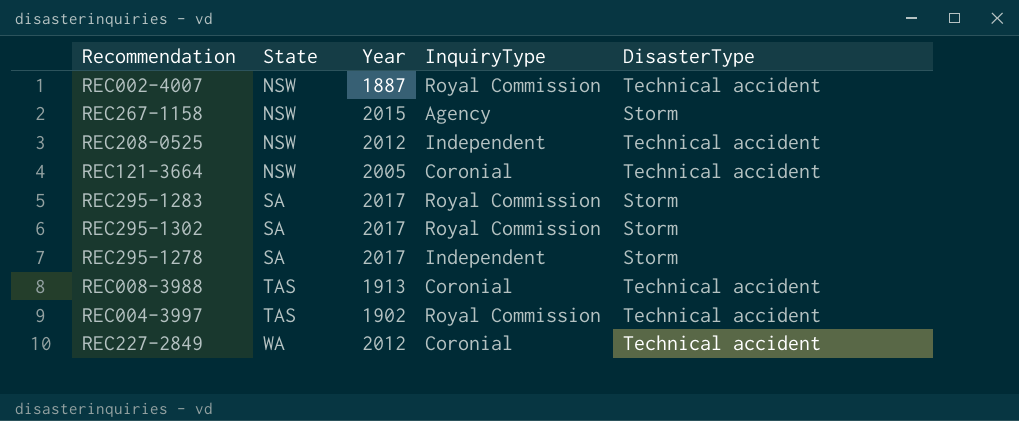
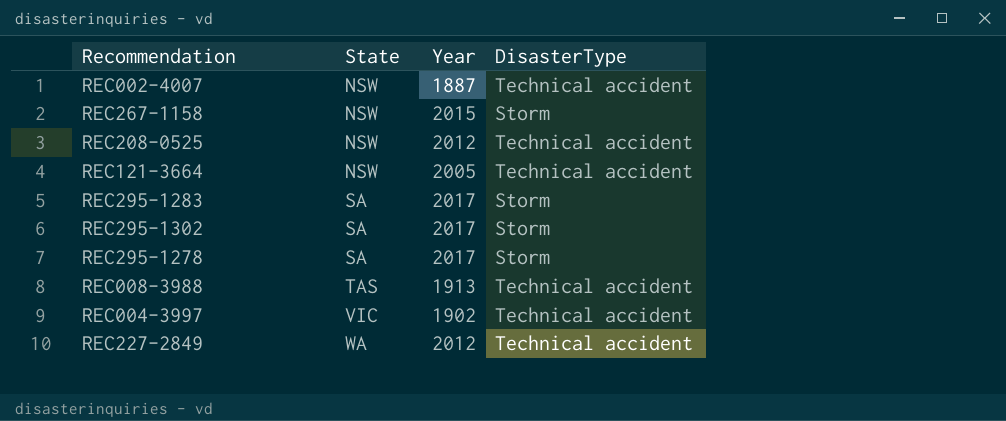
column InquiryType | position: 4 -> none
REC004-3997 | State: TAS -> VIC

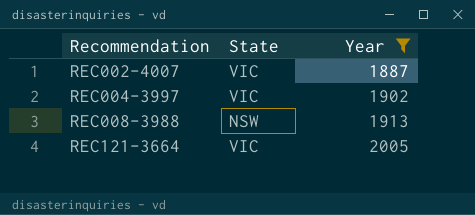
filter: none -> Year <= 2005
row order: State ascending -> Recommendation ascending
column DisasterType | position: 4 -> none
REC002-4007 | State: NSW -> VIC
REC008-3988 | State: TAS -> NSW
REC121-3664 | State: NSW -> VIC

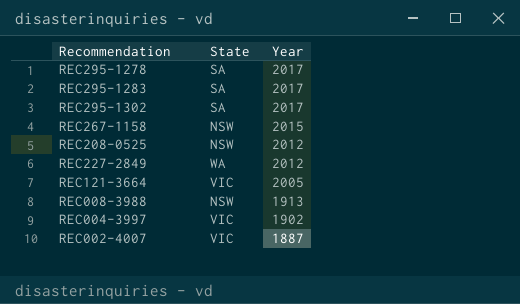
filter: Year <= 2005 -> none
row order: Recommendation ascending -> Year descending

